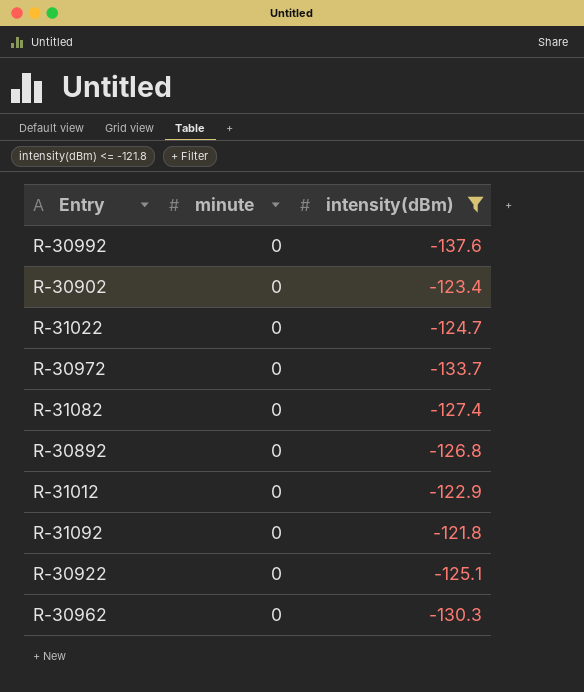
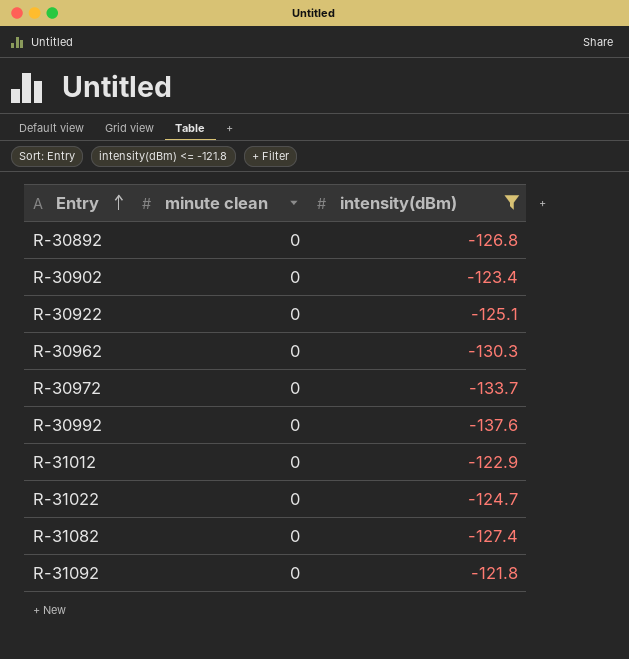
row order: none -> Entry ascending
column name: minute -> minute clean

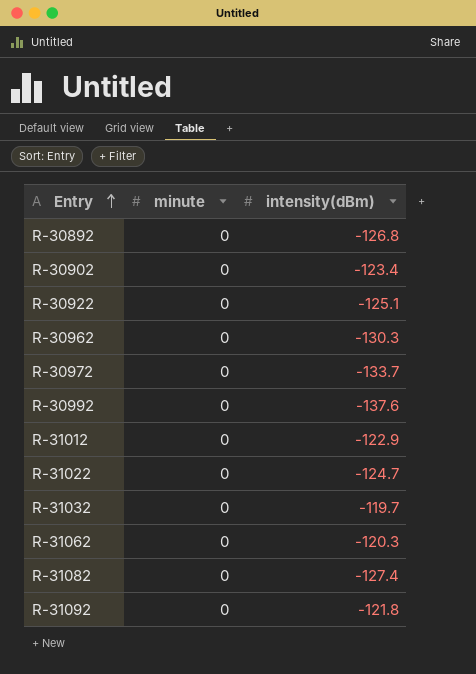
filter: intensity(dBm) <= -121.8 -> none
column name: minute clean -> minute

